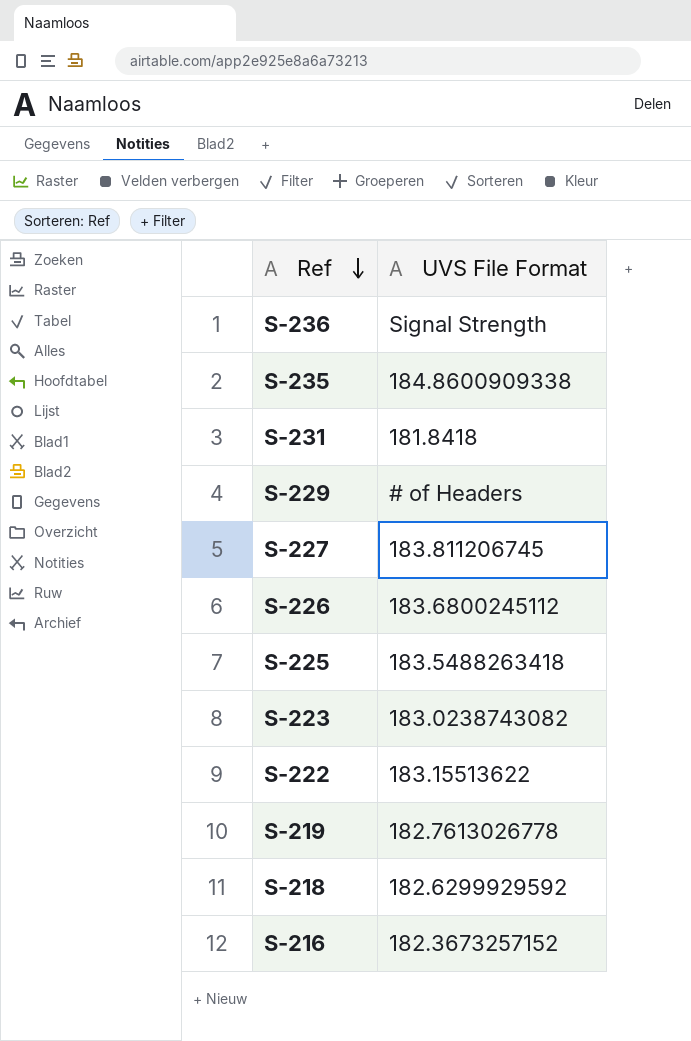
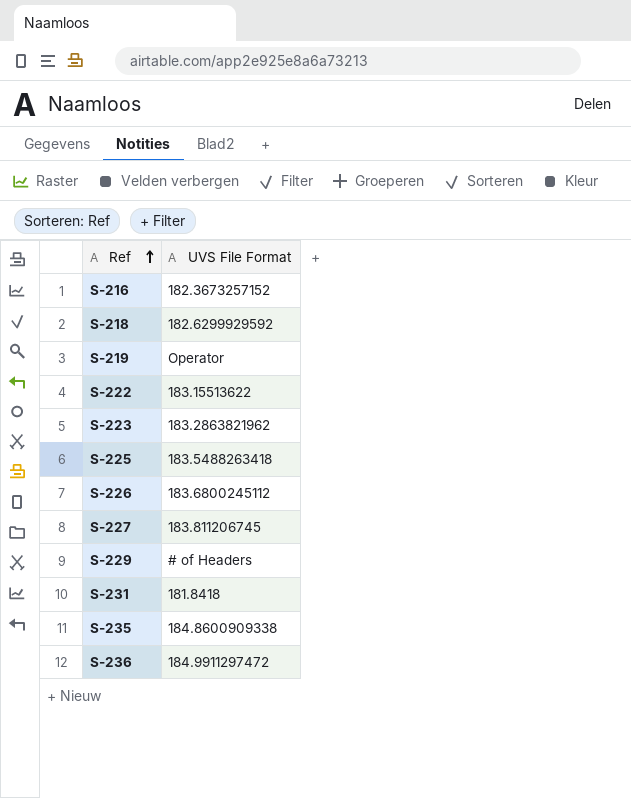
row order: Ref descending -> Ref ascending
S-219 | UVS File Format: 182.7613026778 -> Operator
S-223 | UVS File Format: 183.0238743082 -> 183.2863821962
S-236 | UVS File Format: Signal Strength -> 184.9911297472

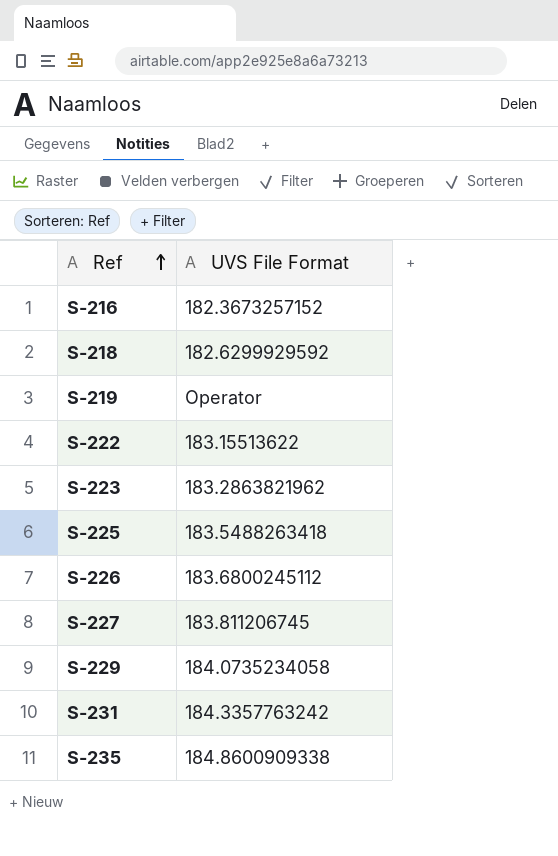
row S-236: 184.9911297472 -> none
S-229 | UVS File Format: # of Headers -> 184.0735234058
S-231 | UVS File Format: 181.8418 -> 184.3357763242

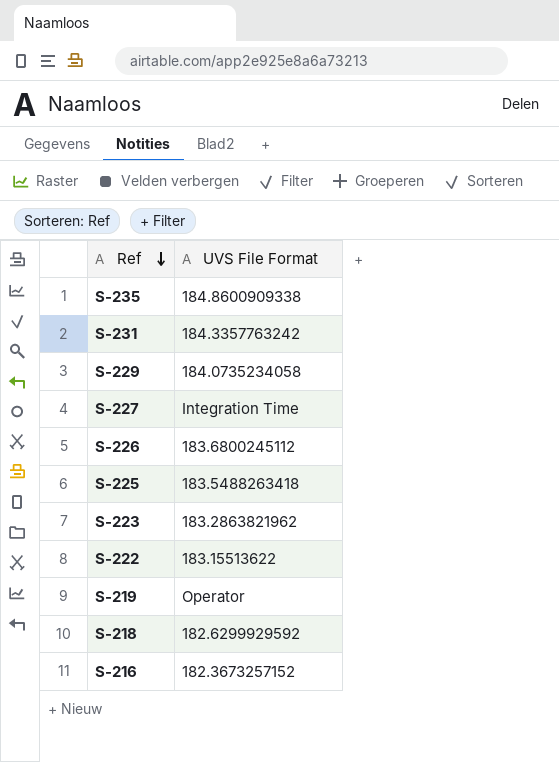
row order: Ref ascending -> Ref descending
S-227 | UVS File Format: 183.811206745 -> Integration Time

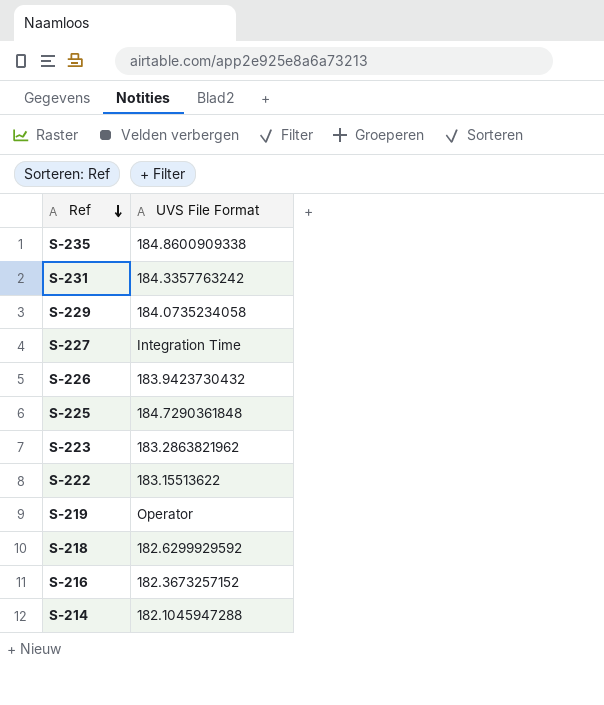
S-226 | UVS File Format: 183.6800245112 -> 183.9423730432
S-225 | UVS File Format: 183.5488263418 -> 184.7290361848
row S-214: none -> 182.1045947288

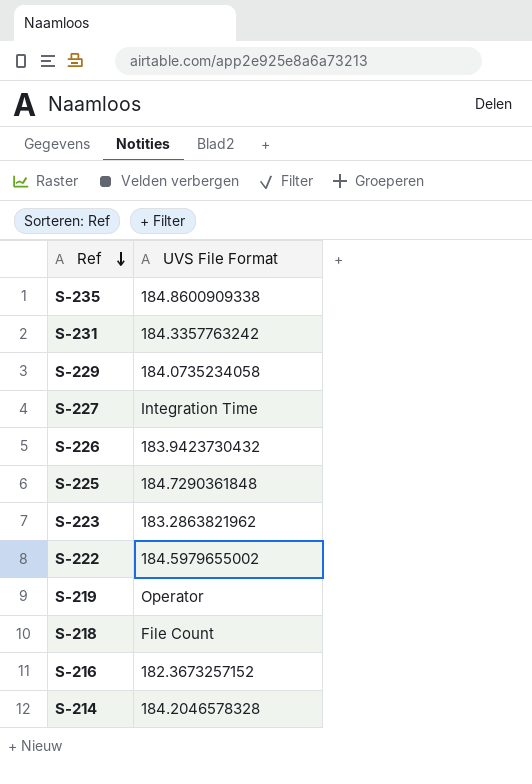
S-222 | UVS File Format: 183.15513622 -> 184.5979655002
S-218 | UVS File Format: 182.6299929592 -> File Count
S-214 | UVS File Format: 182.1045947288 -> 184.2046578328

